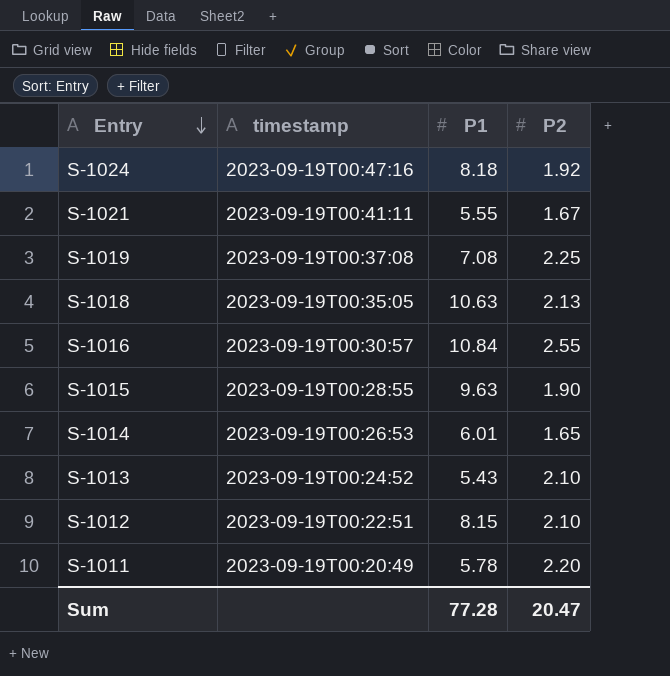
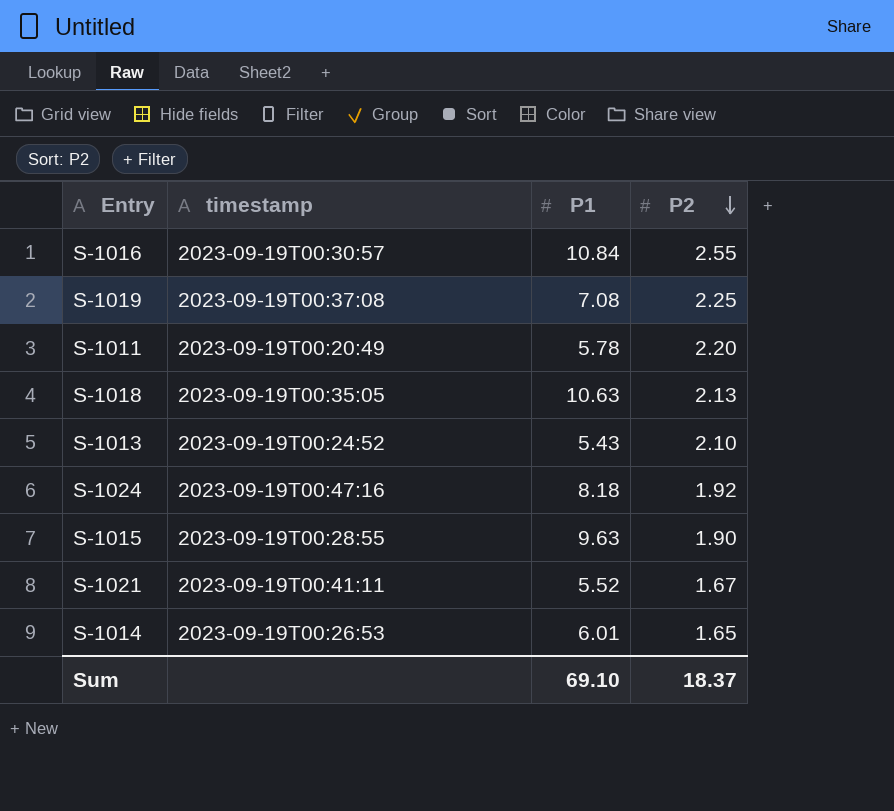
row order: Entry descending -> P2 descending
row S-1012: 2023-09-19T00:22:51 | 8.15 | 2.10 -> none
S-1021 | P1: 5.55 -> 5.52
Sum | P1: 77.28 -> 69.10
Sum | P2: 20.47 -> 18.37

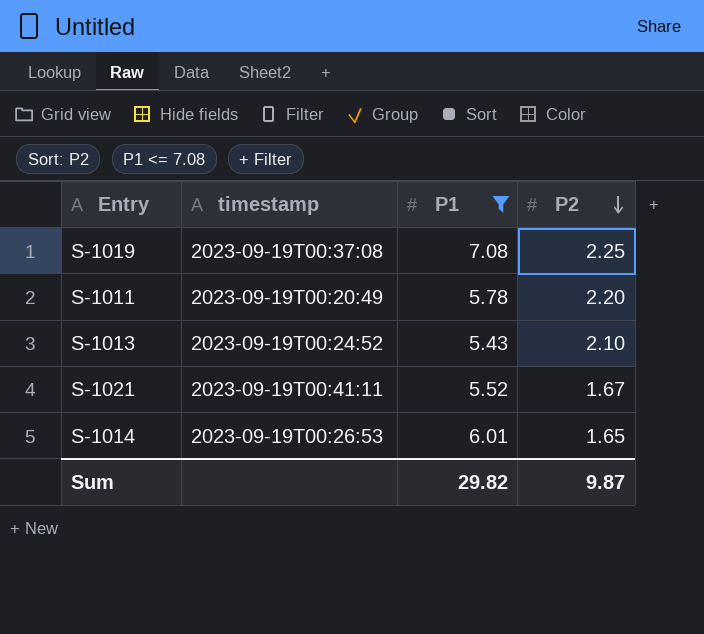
filter: none -> P1 <= 7.08
Sum | P1: 69.10 -> 29.82
Sum | P2: 18.37 -> 9.87

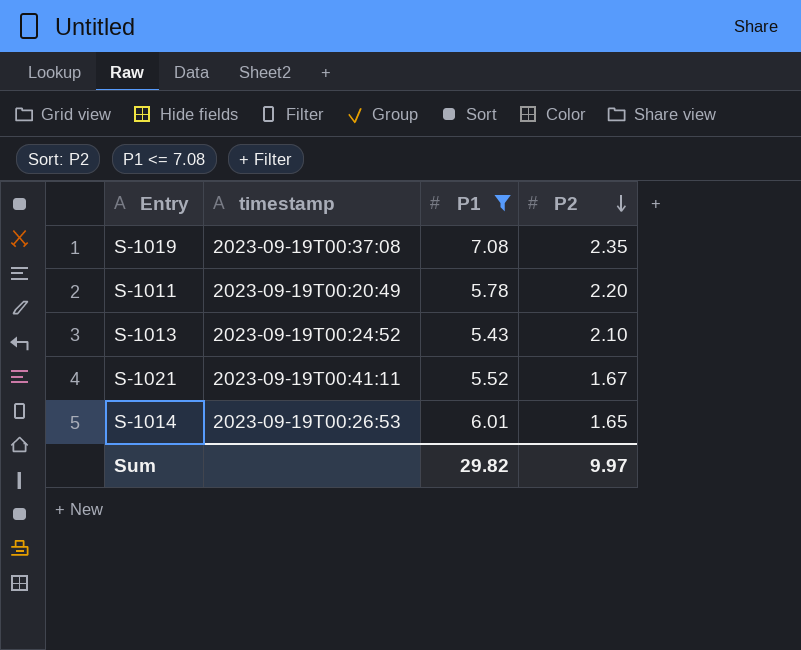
S-1019 | P2: 2.25 -> 2.35
Sum | P2: 9.87 -> 9.97

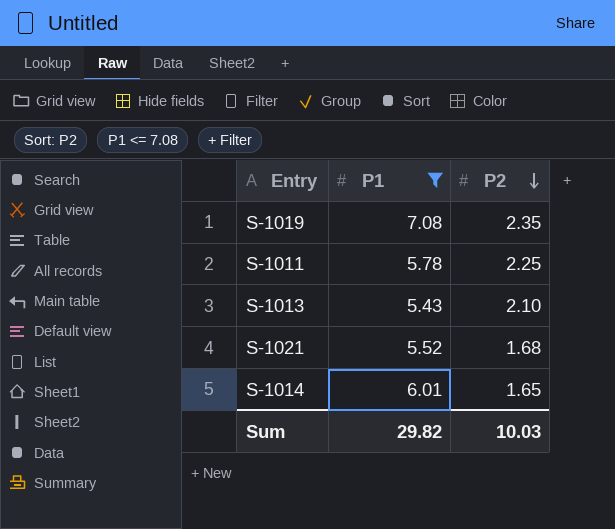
column timestamp | position: 2 -> none
S-1011 | P2: 2.20 -> 2.25
S-1021 | P2: 1.67 -> 1.68
Sum | P2: 9.97 -> 10.03

